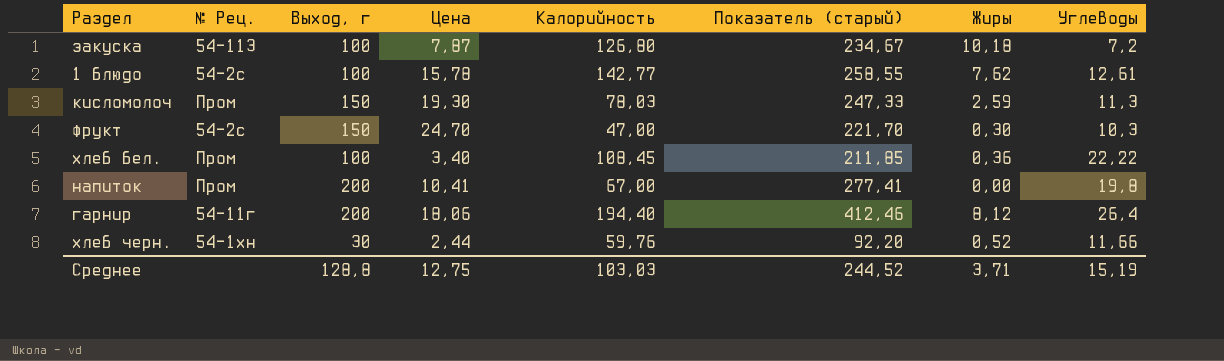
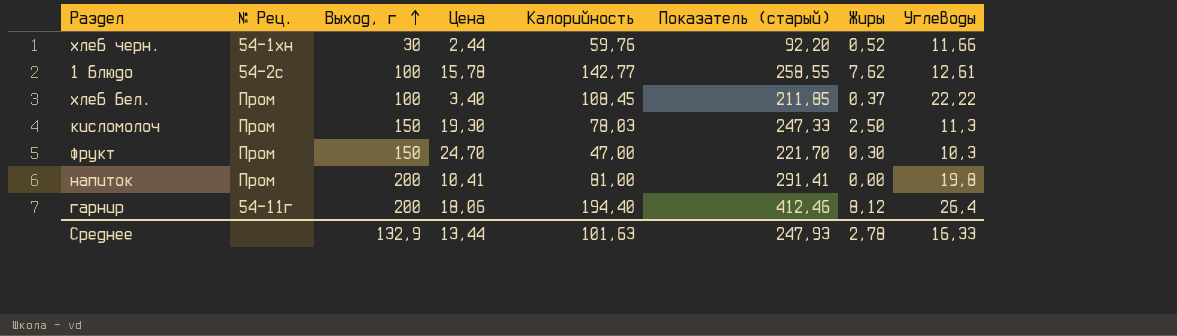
row order: none -> Выход, г ascending
row закуска: 54-113 | 100 | 7,87 | 126,80 | 234,67 | 10,18 | 7,2 -> none
хлеб бел. | Жиры: 0,36 -> 0,37
кисломолоч | Жиры: 2,59 -> 2,50
фрукт | № Рец.: 54-2с -> Пром
напиток | Калорийность: 67,00 -> 81,00
напиток | Показатель (старый): 277,41 -> 291,41
Среднее | Выход, г: 128,8 -> 132,9
Среднее | Цена: 12,75 -> 13,44
Среднее | Калорийность: 103,03 -> 101,63
Среднее | Показатель (старый): 244,52 -> 247,93
Среднее | Жиры: 3,71 -> 2,78
Среднее | Углеводы: 15,19 -> 16,33

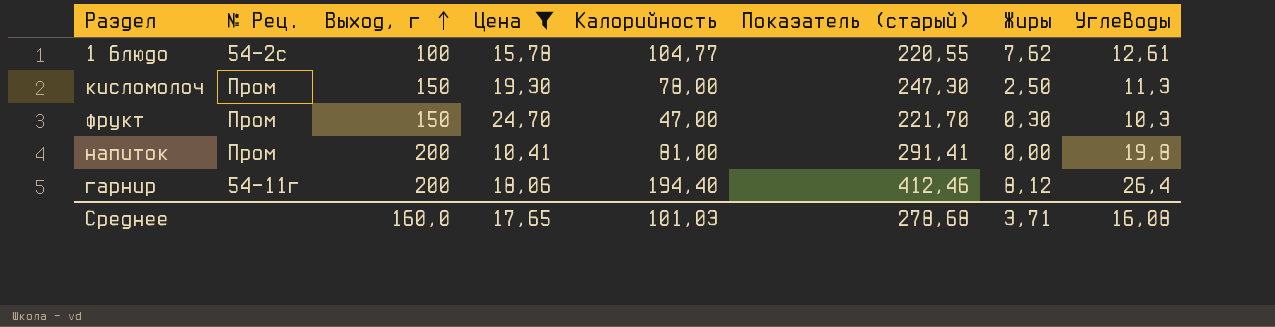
filter: none -> Цена >= 10,41
1 блюдо | Калорийность: 142,77 -> 104,77
1 блюдо | Показатель (старый): 258,55 -> 220,55
кисломолоч | Калорийность: 78,03 -> 78,00
кисломолоч | Показатель (старый): 247,33 -> 247,30
Среднее | Выход, г: 132,9 -> 160,0
Среднее | Цена: 13,44 -> 17,65
Среднее | Калорийность: 101,63 -> 101,03
Среднее | Показатель (старый): 247,93 -> 278,68
Среднее | Жиры: 2,78 -> 3,71
Среднее | Углеводы: 16,33 -> 16,08

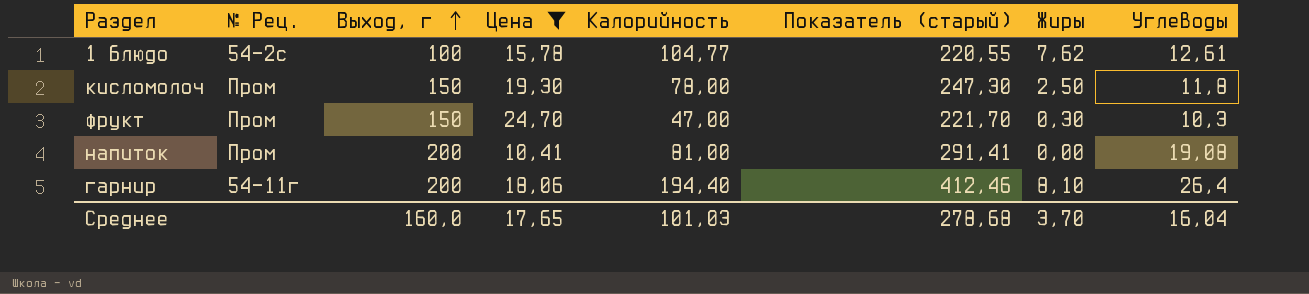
кисломолоч | Углеводы: 11,3 -> 11,8
напиток | Углеводы: 19,8 -> 19,08
гарнир | Жиры: 8,12 -> 8,10
Среднее | Жиры: 3,71 -> 3,70
Среднее | Углеводы: 16,08 -> 16,04

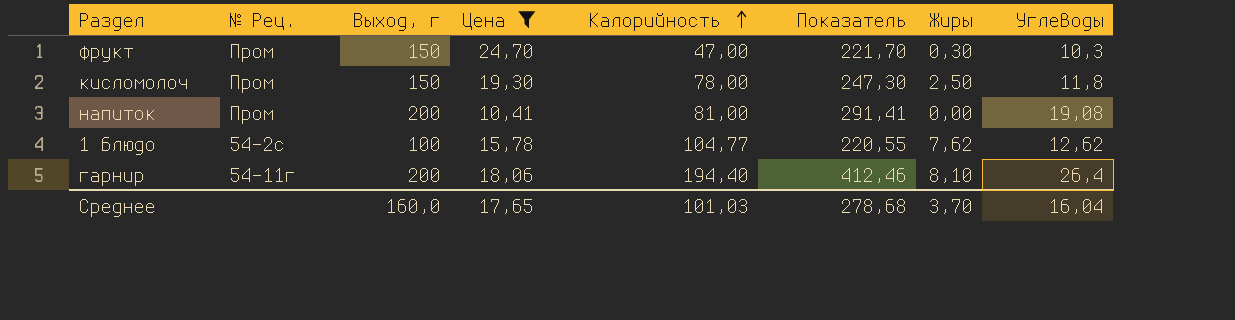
row order: Выход, г ascending -> Калорийность ascending
column name: Показатель (старый) -> Показатель
1 блюдо | Углеводы: 12,61 -> 12,62

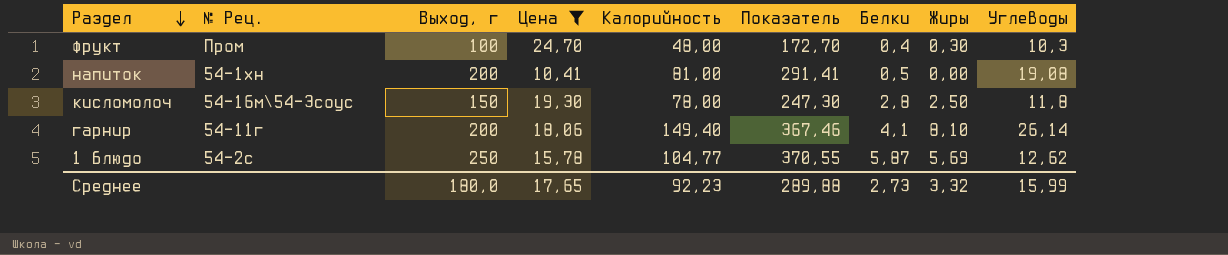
row order: Калорийность ascending -> Раздел descending
column Белки | position: none -> 7
фрукт | Выход, г: 150 -> 100
фрукт | Калорийность: 47,00 -> 48,00
фрукт | Показатель: 221,70 -> 172,70
напиток | № Рец.: Пром -> 54-1хн
кисломолоч | № Рец.: Пром -> 54-16м\54-3соус
гарнир | Калорийность: 194,40 -> 149,40
гарнир | Показатель: 412,46 -> 367,46
гарнир | Углеводы: 26,4 -> 26,14
1 блюдо | Выход, г: 100 -> 250
1 блюдо | Показатель: 220,55 -> 370,55
1 блюдо | Жиры: 7,62 -> 5,69
Среднее | Выход, г: 160,0 -> 180,0
Среднее | Калорийность: 101,03 -> 92,23
Среднее | Показатель: 278,68 -> 289,88
Среднее | Жиры: 3,70 -> 3,32
Среднее | Углеводы: 16,04 -> 15,99

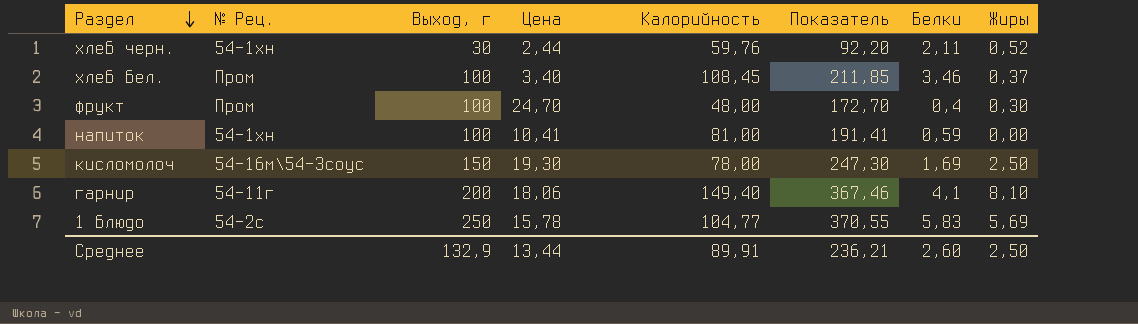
filter: Цена >= 10,41 -> none
column Углеводы | position: 9 -> none
напиток | Выход, г: 200 -> 100
напиток | Показатель: 291,41 -> 191,41
напиток | Белки: 0,5 -> 0,59
кисломолоч | Белки: 2,8 -> 1,69
1 блюдо | Белки: 5,87 -> 5,83
Среднее | Выход, г: 180,0 -> 132,9
Среднее | Цена: 17,65 -> 13,44
Среднее | Калорийность: 92,23 -> 89,91
Среднее | Показатель: 289,88 -> 236,21
Среднее | Белки: 2,73 -> 2,60
Среднее | Жиры: 3,32 -> 2,50

